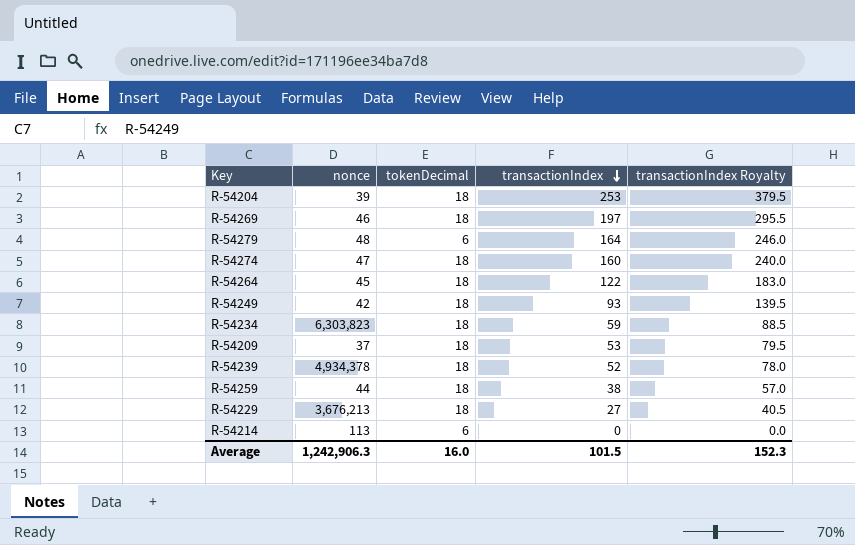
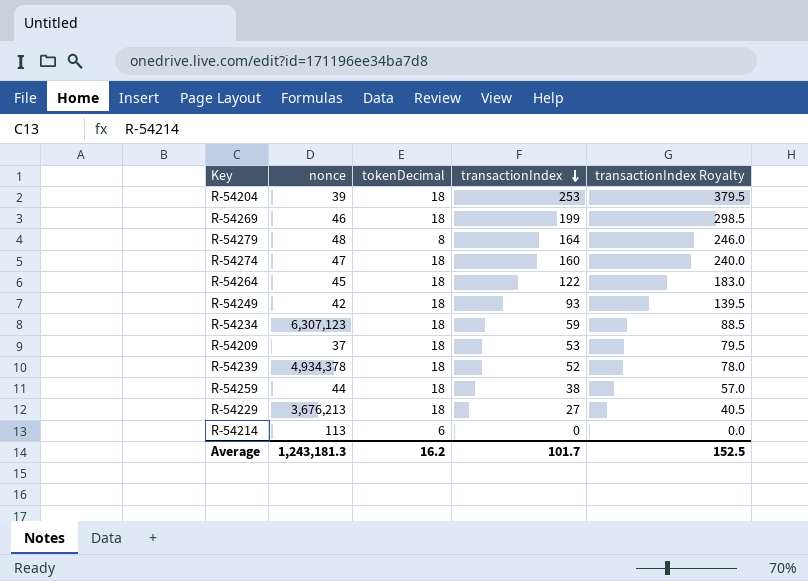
R-54269 | transactionIndex: 197 -> 199
R-54269 | transactionIndex Royalty: 295.5 -> 298.5
R-54279 | tokenDecimal: 6 -> 8
R-54234 | nonce: 6,303,823 -> 6,307,123
Average | nonce: 1,242,906.3 -> 1,243,181.3
Average | tokenDecimal: 16.0 -> 16.2
Average | transactionIndex: 101.5 -> 101.7
Average | transactionIndex Royalty: 152.3 -> 152.5

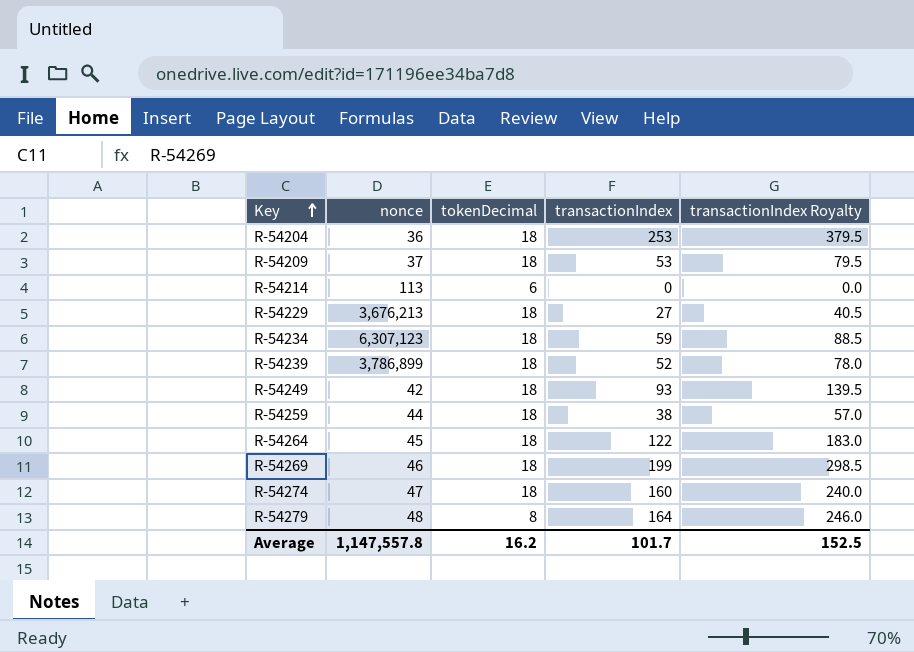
row order: transactionIndex descending -> Key ascending
R-54204 | nonce: 39 -> 36
R-54239 | nonce: 4,934,378 -> 3,786,899
Average | nonce: 1,243,181.3 -> 1,147,557.8

